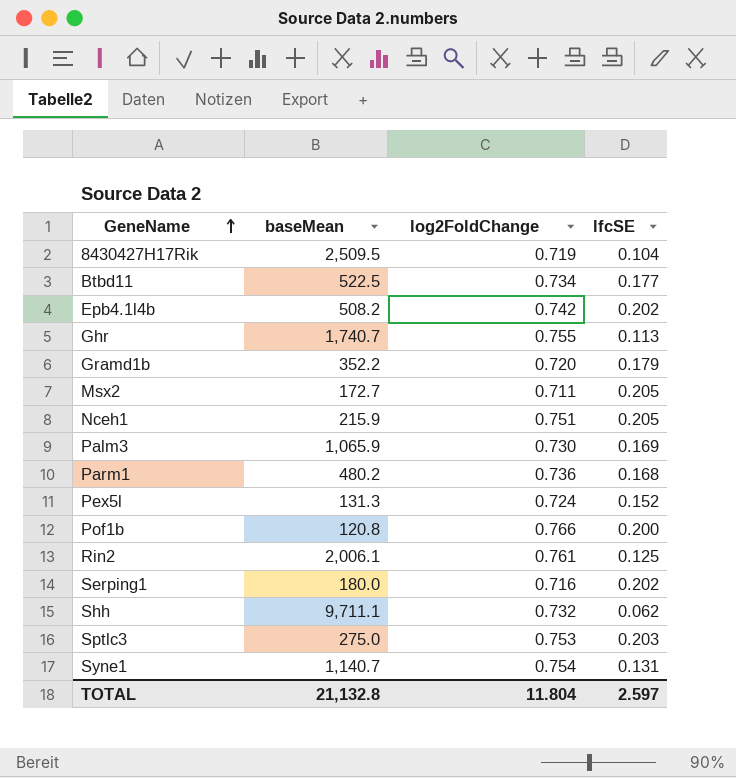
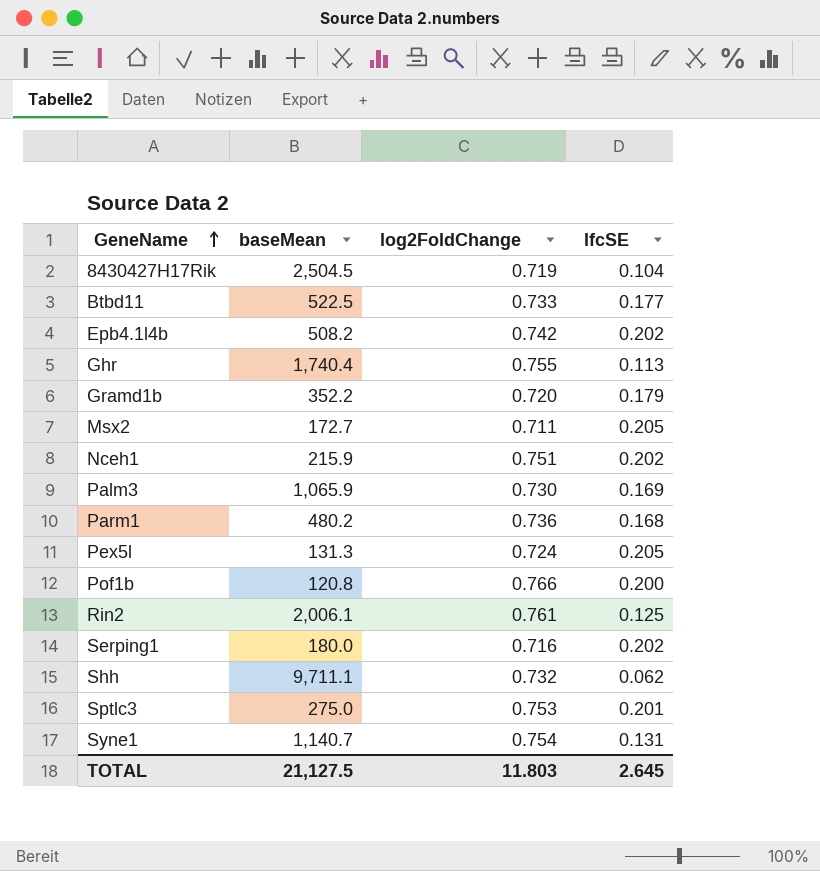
8430427H17Rik | baseMean: 2,509.5 -> 2,504.5
Btbd11 | log2FoldChange: 0.734 -> 0.733
Ghr | baseMean: 1,740.7 -> 1,740.4
Nceh1 | lfcSE: 0.205 -> 0.202
Pex5l | lfcSE: 0.152 -> 0.205
Sptlc3 | lfcSE: 0.203 -> 0.201
TOTAL | baseMean: 21,132.8 -> 21,127.5
TOTAL | log2FoldChange: 11.804 -> 11.803
TOTAL | lfcSE: 2.597 -> 2.645

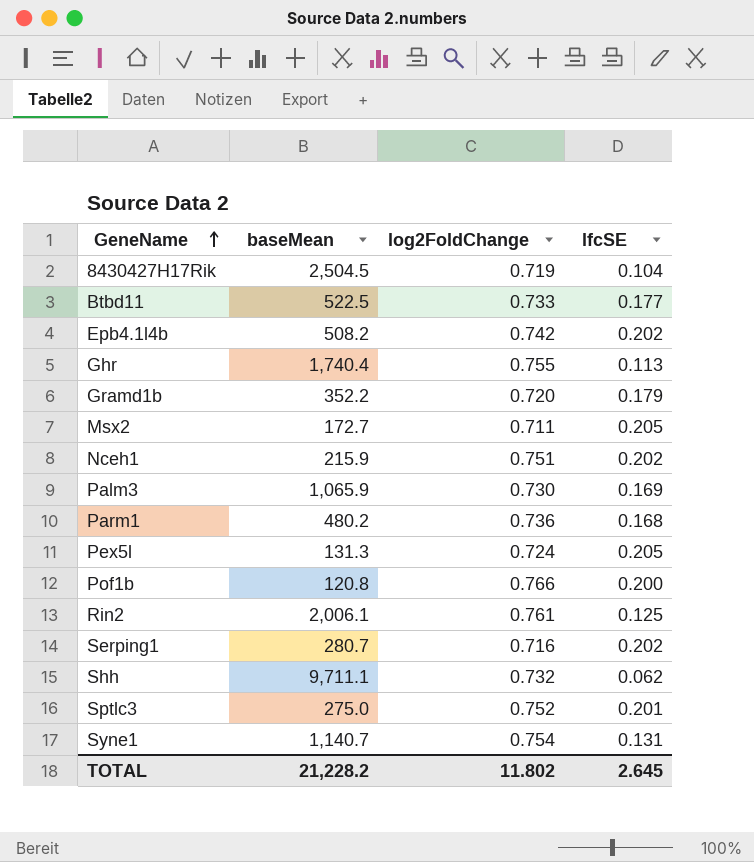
Serping1 | baseMean: 180.0 -> 280.7
Sptlc3 | log2FoldChange: 0.753 -> 0.752
TOTAL | baseMean: 21,127.5 -> 21,228.2
TOTAL | log2FoldChange: 11.803 -> 11.802

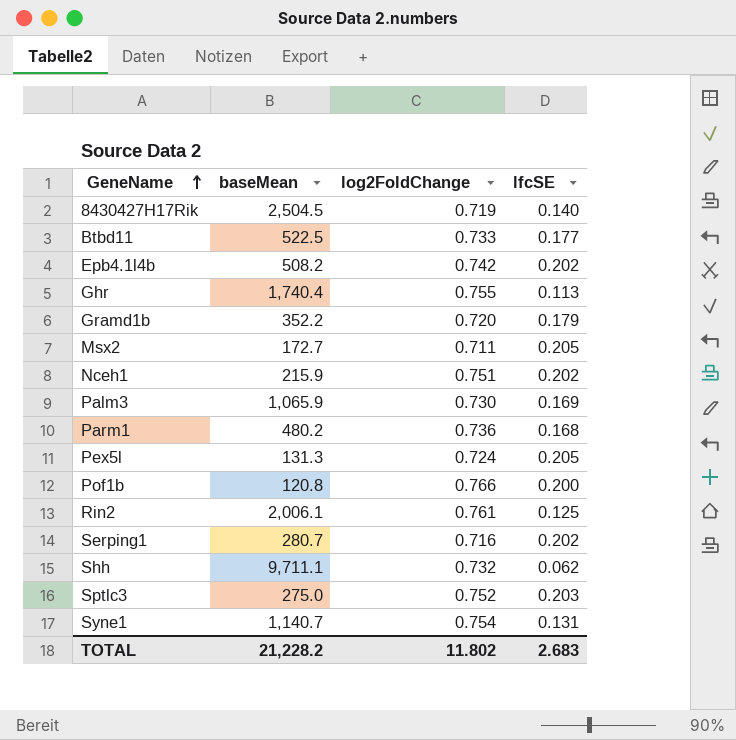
8430427H17Rik | lfcSE: 0.104 -> 0.140
Sptlc3 | lfcSE: 0.201 -> 0.203
TOTAL | lfcSE: 2.645 -> 2.683

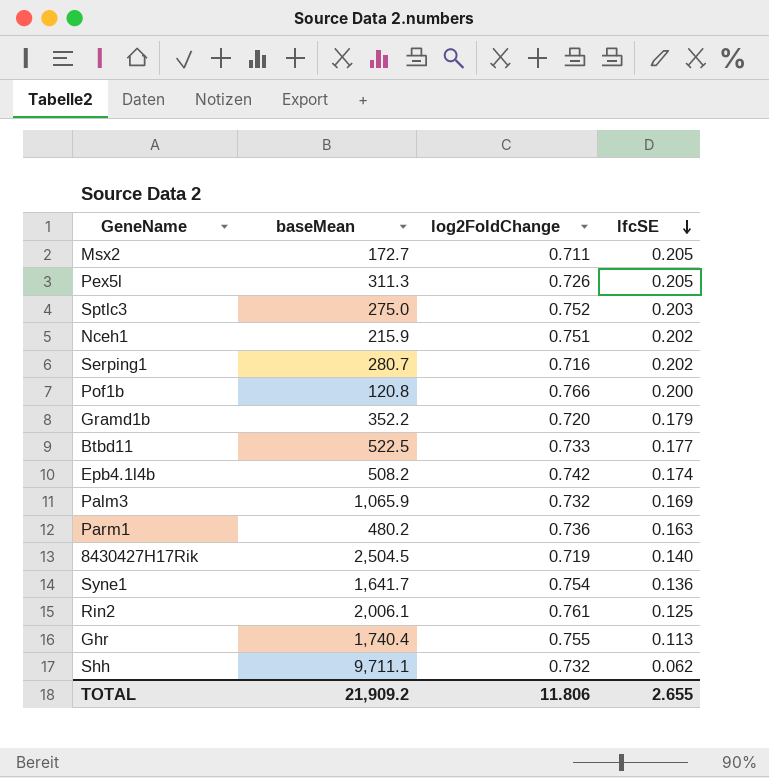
row order: GeneName ascending -> lfcSE descending
Pex5l | baseMean: 131.3 -> 311.3
Pex5l | log2FoldChange: 0.724 -> 0.726
Epb4.1l4b | lfcSE: 0.202 -> 0.174
Palm3 | log2FoldChange: 0.730 -> 0.732
Parm1 | lfcSE: 0.168 -> 0.163
Syne1 | baseMean: 1,140.7 -> 1,641.7
Syne1 | lfcSE: 0.131 -> 0.136
TOTAL | baseMean: 21,228.2 -> 21,909.2
TOTAL | log2FoldChange: 11.802 -> 11.806
TOTAL | lfcSE: 2.683 -> 2.655

